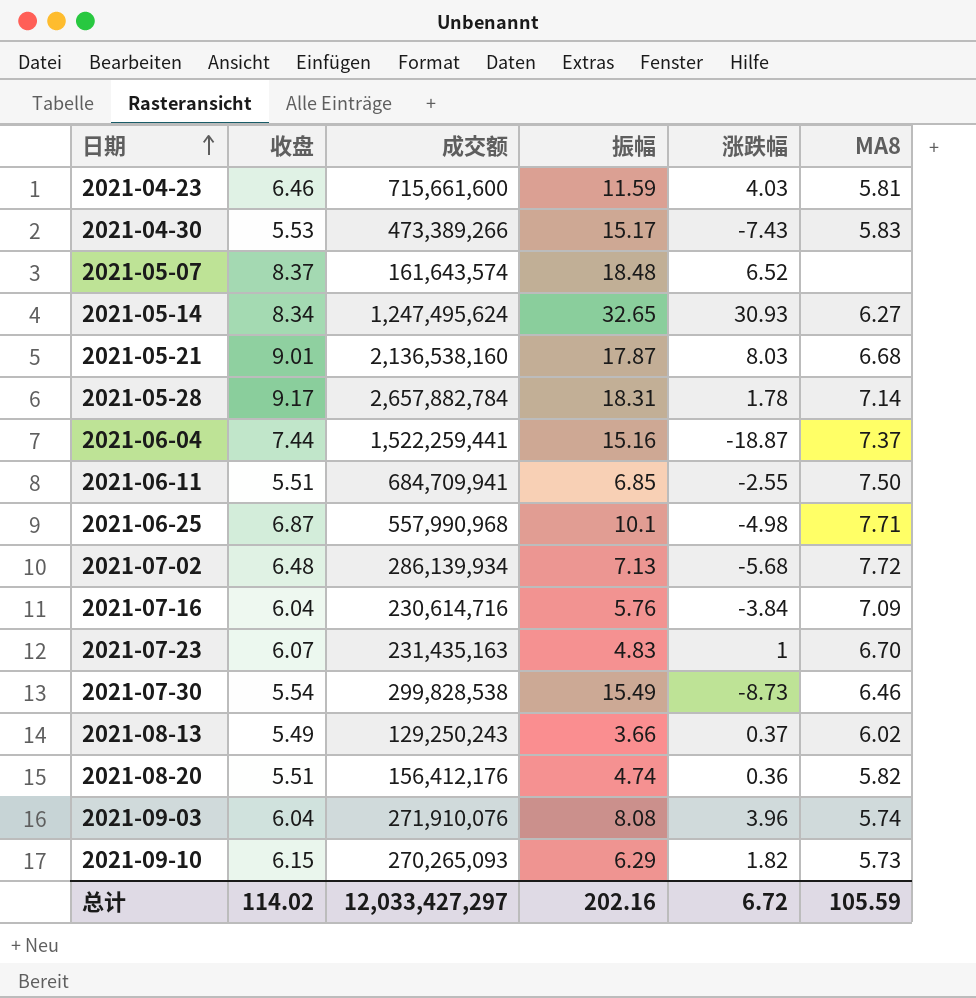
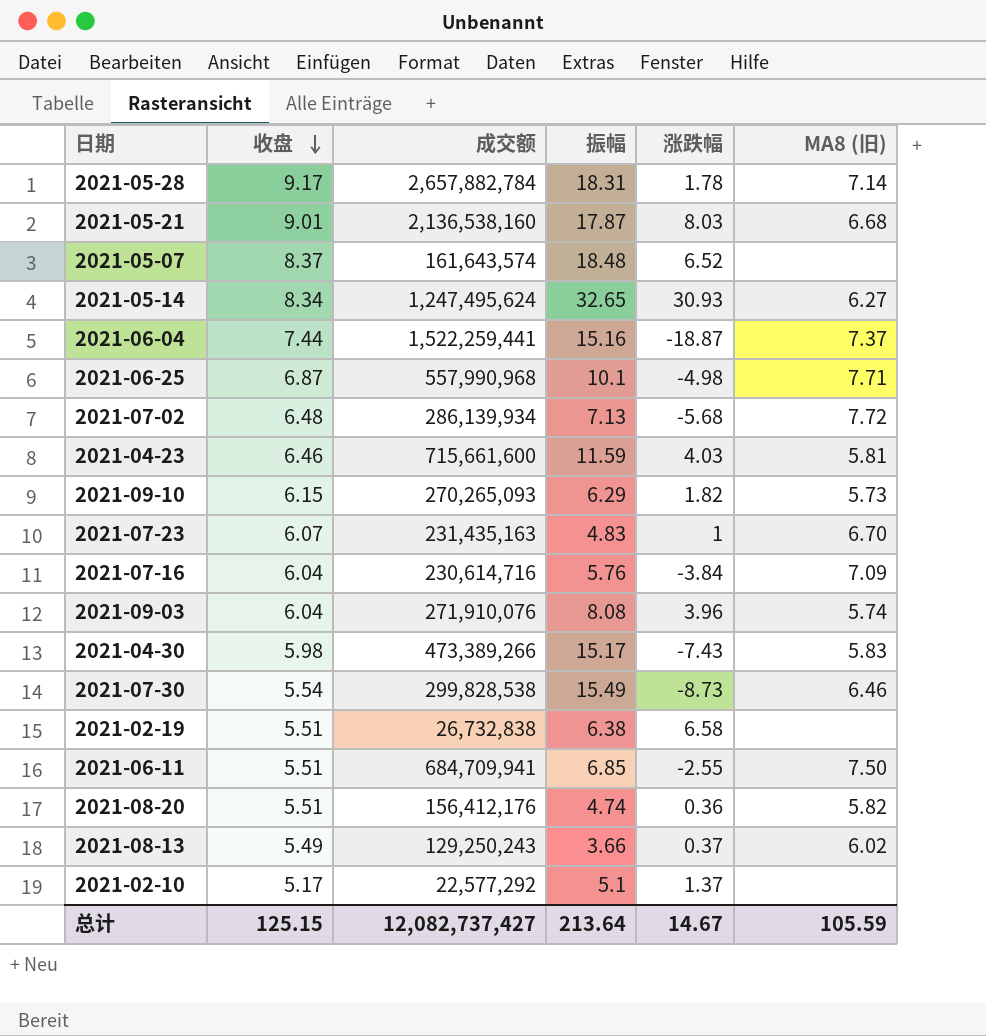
row order: 日期 ascending -> 收盘 descending
column name: MA8 -> MA8 (旧)
2021-04-30 | 收盘: 5.53 -> 5.98
row 2021-02-19: none -> 5.51 | 26,732,838 | 6.38 | 6.58 | none
row 2021-02-10: none -> 5.17 | 22,577,292 | 5.1 | 1.37 | none
总计 | 收盘: 114.02 -> 125.15
总计 | 成交额: 12,033,427,297 -> 12,082,737,427
总计 | 振幅: 202.16 -> 213.64
总计 | 涨跌幅: 6.72 -> 14.67

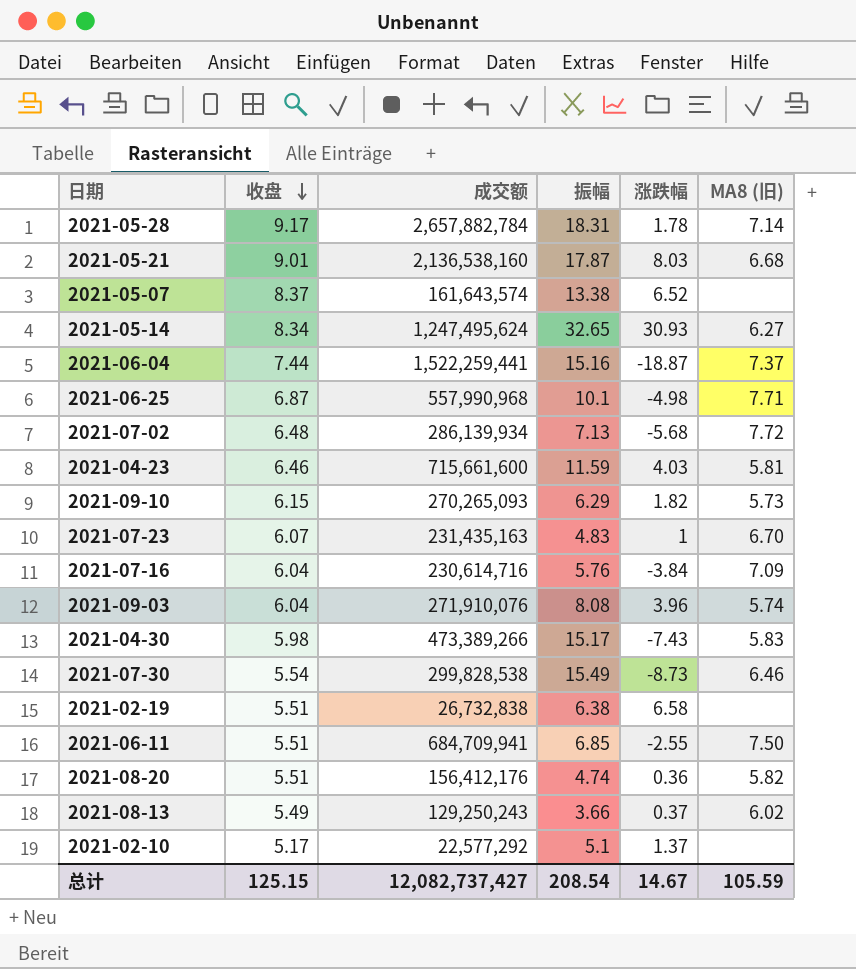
2021-05-07 | 振幅: 18.48 -> 13.38
总计 | 振幅: 213.64 -> 208.54

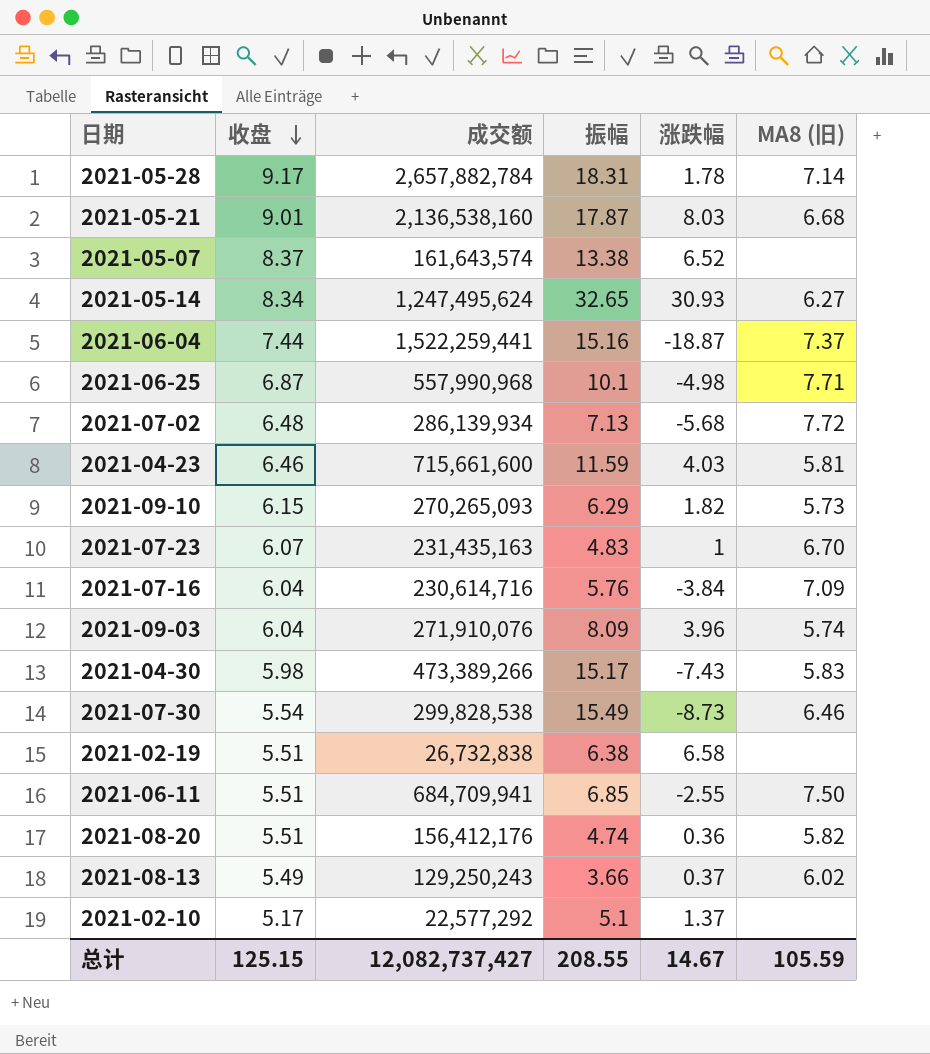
2021-09-03 | 振幅: 8.08 -> 8.09
总计 | 振幅: 208.54 -> 208.55

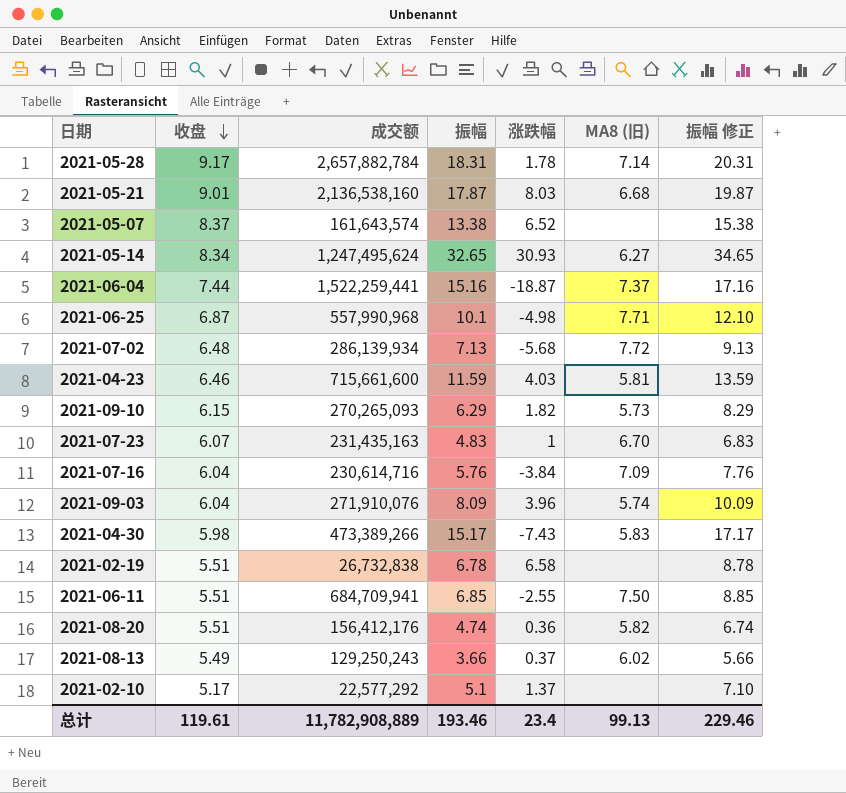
column 振幅 修正 | formula: none -> [振幅] + 2
row 2021-07-30: 5.54 | 299,828,538 | 15.49 | -8.73 | 6.46 -> none
2021-02-19 | 振幅: 6.38 -> 6.78
总计 | 收盘: 125.15 -> 119.61
总计 | 成交额: 12,082,737,427 -> 11,782,908,889
总计 | 振幅: 208.55 -> 193.46
总计 | 涨跌幅: 14.67 -> 23.4
总计 | MA8 (旧): 105.59 -> 99.13

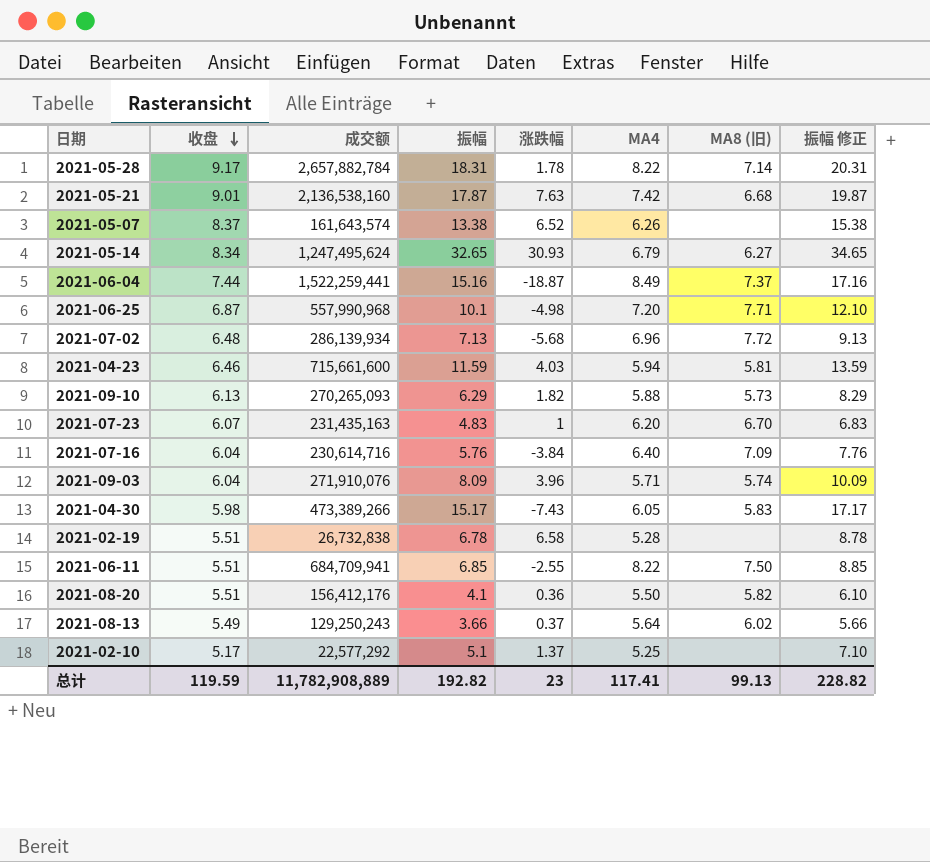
column MA4 | position: none -> 6
2021-05-21 | 涨跌幅: 8.03 -> 7.63
2021-09-10 | 收盘: 6.15 -> 6.13
2021-08-20 | 振幅: 4.74 -> 4.1
2021-08-20 | 振幅 修正: 6.74 -> 6.10
总计 | 收盘: 119.61 -> 119.59
总计 | 振幅: 193.46 -> 192.82
总计 | 涨跌幅: 23.4 -> 23
总计 | 振幅 修正: 229.46 -> 228.82

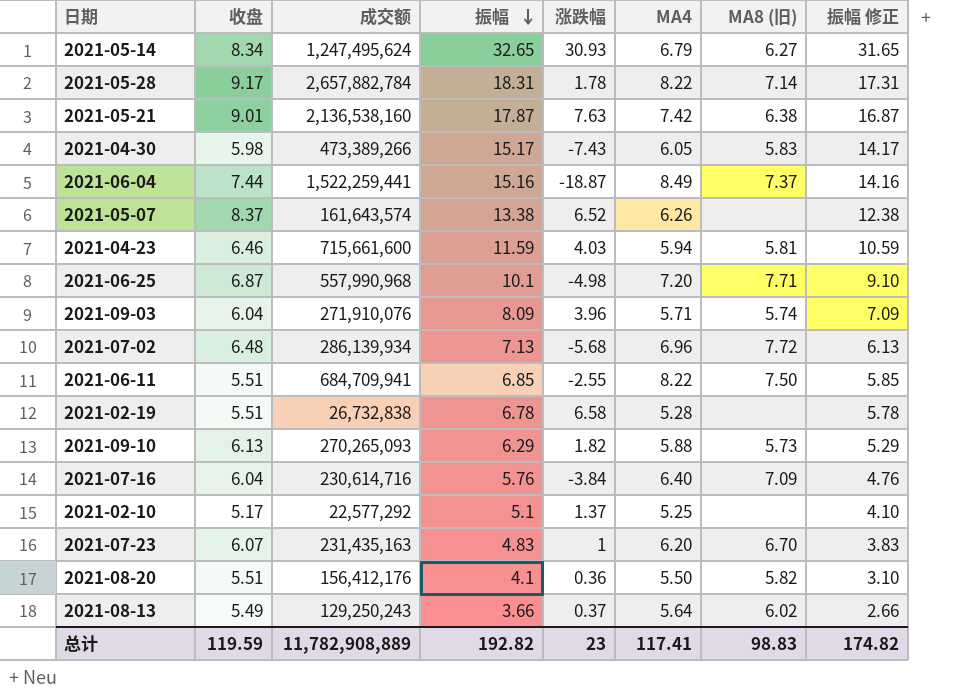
row order: 收盘 descending -> 振幅 descending
column 振幅 修正 | formula: [振幅] + 2 -> [振幅] - 1
2021-05-21 | MA8 (旧): 6.68 -> 6.38
总计 | MA8 (旧): 99.13 -> 98.83
总计 | 振幅 修正: 228.82 -> 174.82

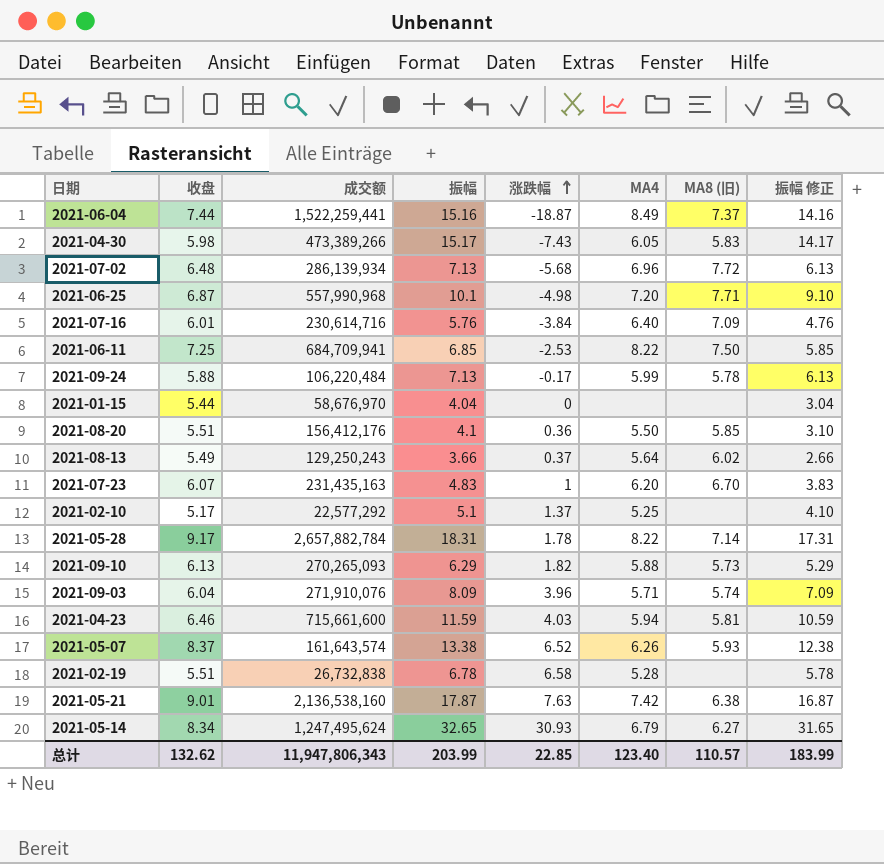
row order: 振幅 descending -> 涨跌幅 ascending
2021-07-16 | 收盘: 6.04 -> 6.01
2021-06-11 | 收盘: 5.51 -> 7.25
2021-06-11 | 涨跌幅: -2.55 -> -2.53
row 2021-09-24: none -> 5.88 | 106,220,484 | 7.13 | -0.17 | 5.99 | 5.78 | 6.13
row 2021-01-15: none -> 5.44 | 58,676,970 | 4.04 | 0 | none | none | 3.04
2021-08-20 | MA8 (旧): 5.82 -> 5.85
2021-05-07 | MA8 (旧): none -> 5.93
总计 | 收盘: 119.59 -> 132.62
总计 | 成交额: 11,782,908,889 -> 11,947,806,343
总计 | 振幅: 192.82 -> 203.99
总计 | 涨跌幅: 23 -> 22.85
总计 | MA4: 117.41 -> 123.40
总计 | MA8 (旧): 98.83 -> 110.57
总计 | 振幅 修正: 174.82 -> 183.99

